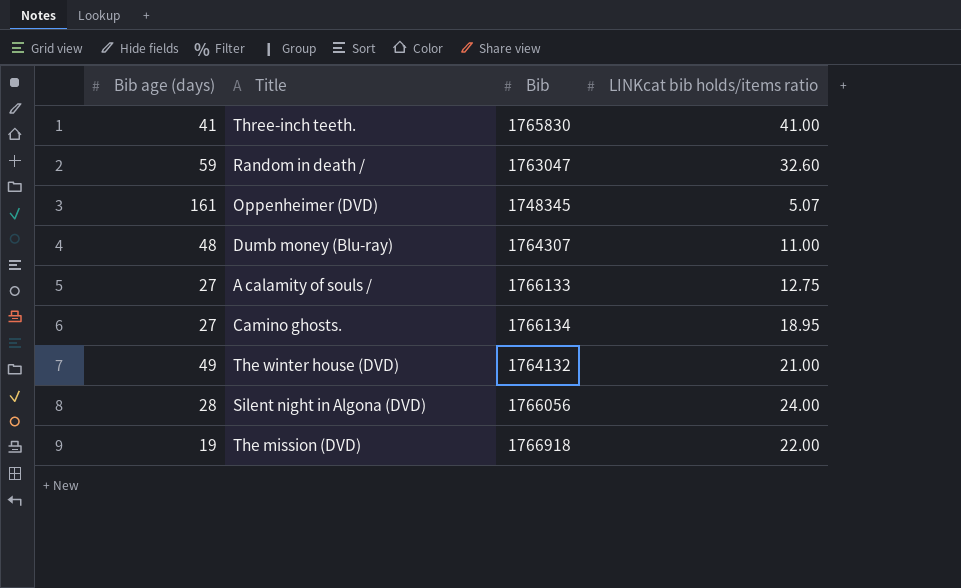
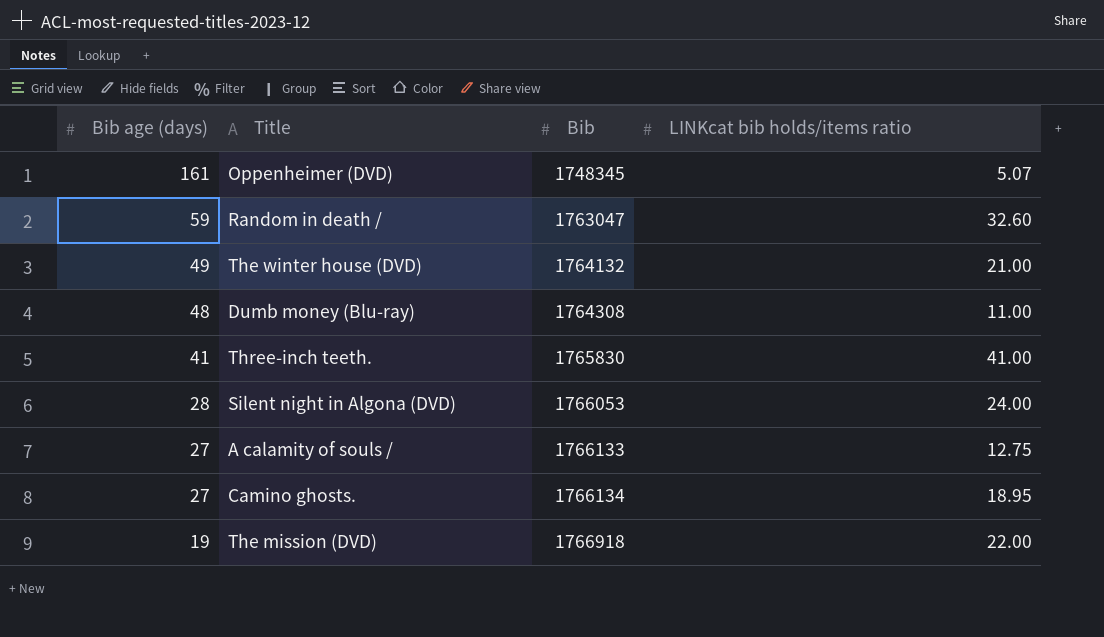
row order: none -> Bib age (days) descending
Dumb money (Blu-ray) | Bib: 1764307 -> 1764308
Silent night in Algona (DVD) | Bib: 1766056 -> 1766053

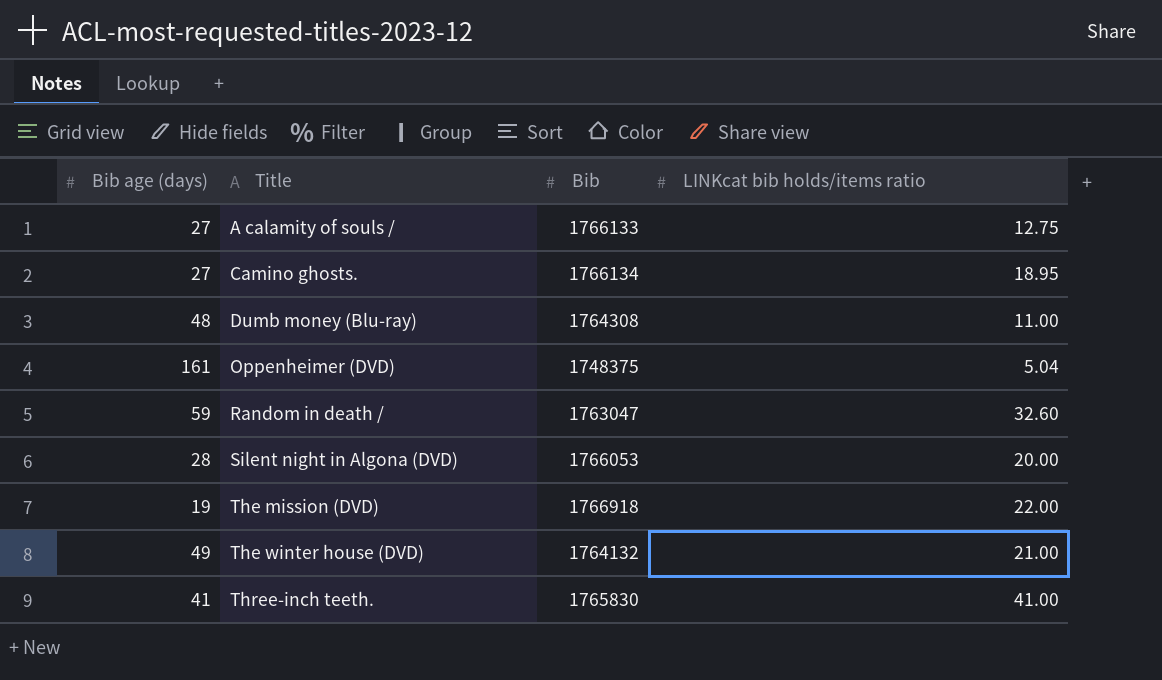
row order: Bib age (days) descending -> Title ascending
Oppenheimer (DVD) | Bib: 1748345 -> 1748375
Oppenheimer (DVD) | LINKcat bib holds/items ratio: 5.07 -> 5.04
Silent night in Algona (DVD) | LINKcat bib holds/items ratio: 24.00 -> 20.00

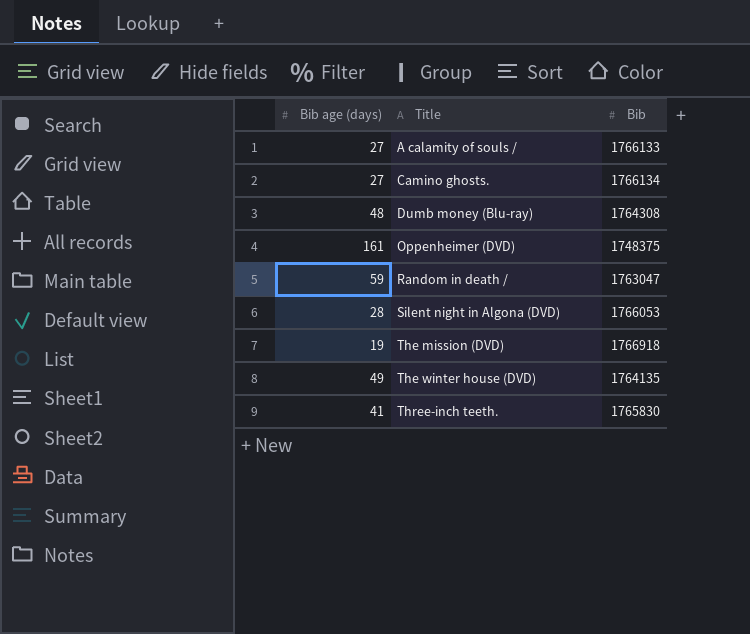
column LINKcat bib holds/items ratio | position: 4 -> none
The winter house (DVD) | Bib: 1764132 -> 1764135

